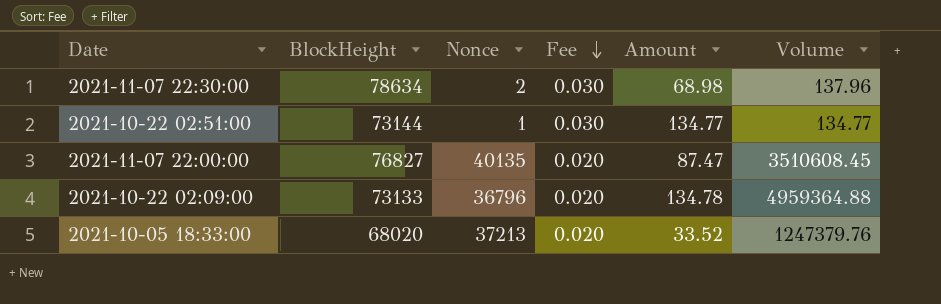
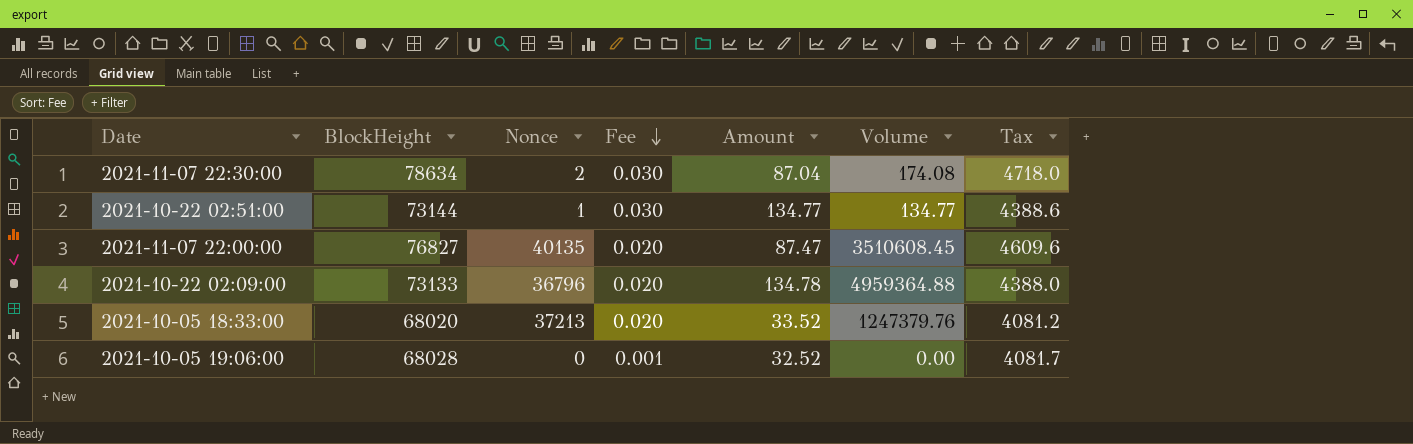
column Tax | formula: none -> [BlockHeight] * 0.06
2021-11-07 22:30:00 | Amount: 68.98 -> 87.04
2021-11-07 22:30:00 | Volume: 137.96 -> 174.08
row 2021-10-05 19:06:00: none -> 68028 | 0 | 0.001 | 32.52 | 0.00 | 4081.7

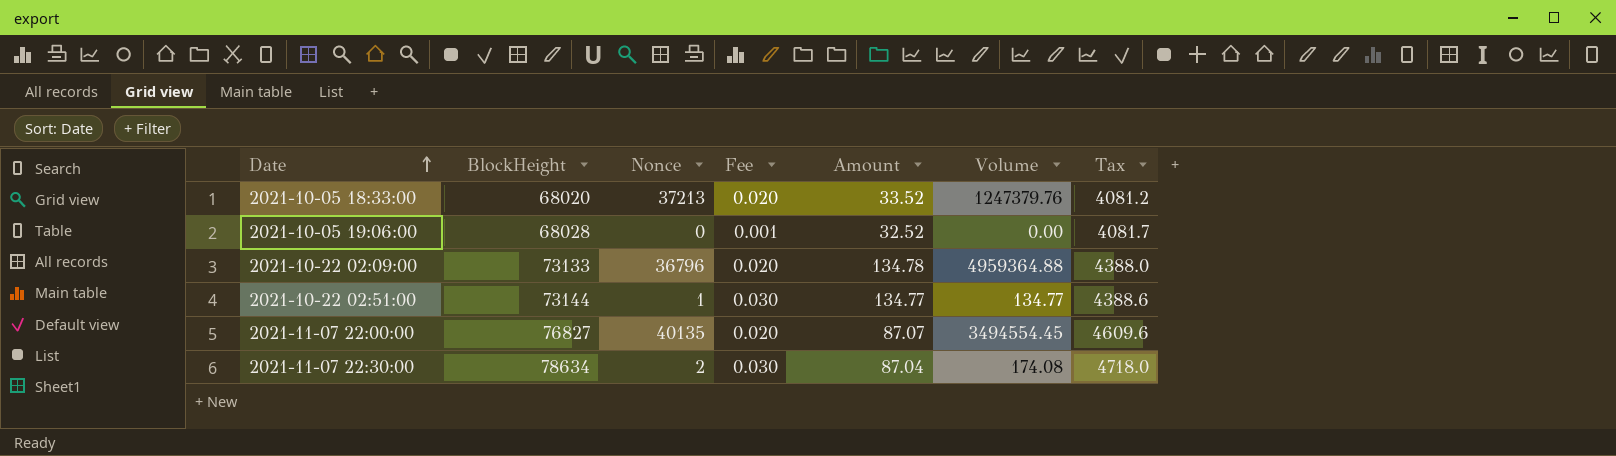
row order: Fee descending -> Date ascending
2021-11-07 22:00:00 | Amount: 87.47 -> 87.07
2021-11-07 22:00:00 | Volume: 3510608.45 -> 3494554.45

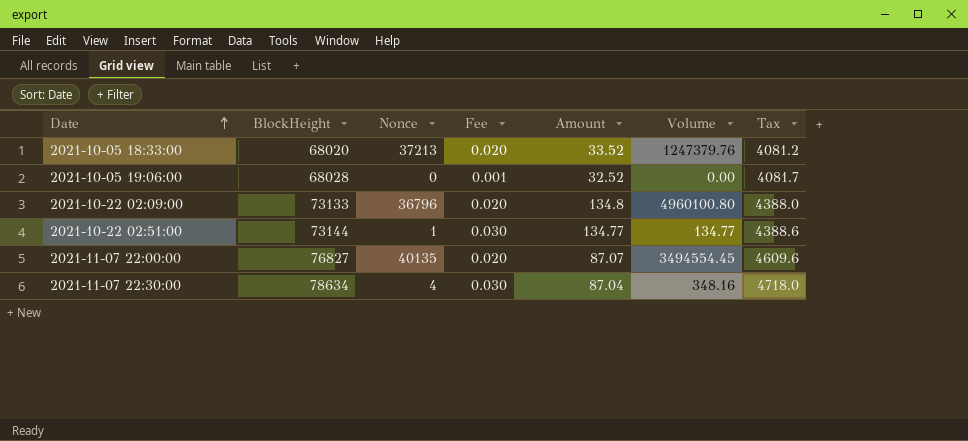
2021-10-22 02:09:00 | Amount: 134.78 -> 134.8
2021-10-22 02:09:00 | Volume: 4959364.88 -> 4960100.80
2021-11-07 22:30:00 | Nonce: 2 -> 4
2021-11-07 22:30:00 | Volume: 174.08 -> 348.16

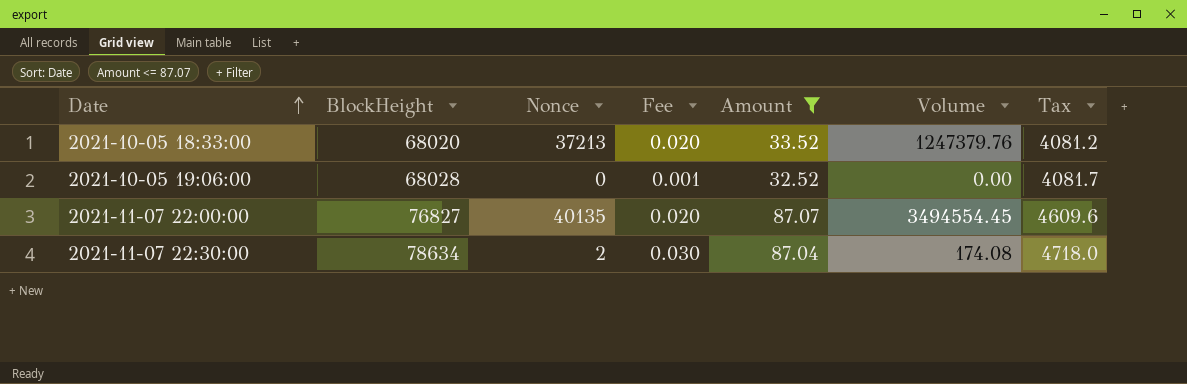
filter: none -> Amount <= 87.07
2021-11-07 22:30:00 | Nonce: 4 -> 2
2021-11-07 22:30:00 | Volume: 348.16 -> 174.08

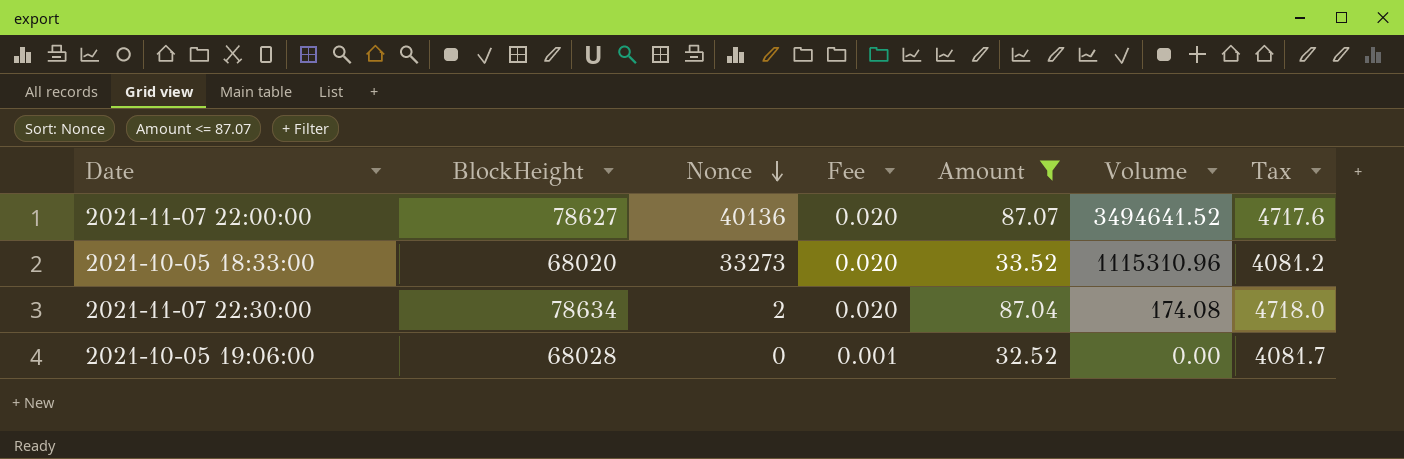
row order: Date ascending -> Nonce descending
2021-11-07 22:00:00 | BlockHeight: 76827 -> 78627
2021-11-07 22:00:00 | Nonce: 40135 -> 40136
2021-11-07 22:00:00 | Volume: 3494554.45 -> 3494641.52
2021-11-07 22:00:00 | Tax: 4609.6 -> 4717.6
2021-10-05 18:33:00 | Nonce: 37213 -> 33273
2021-10-05 18:33:00 | Volume: 1247379.76 -> 1115310.96
2021-11-07 22:30:00 | Fee: 0.030 -> 0.020

